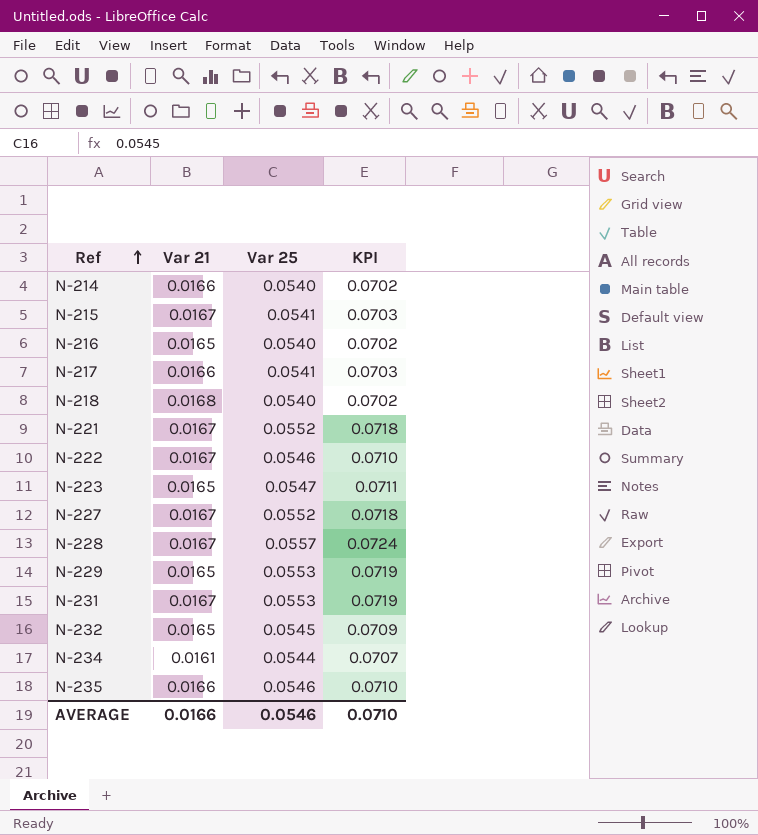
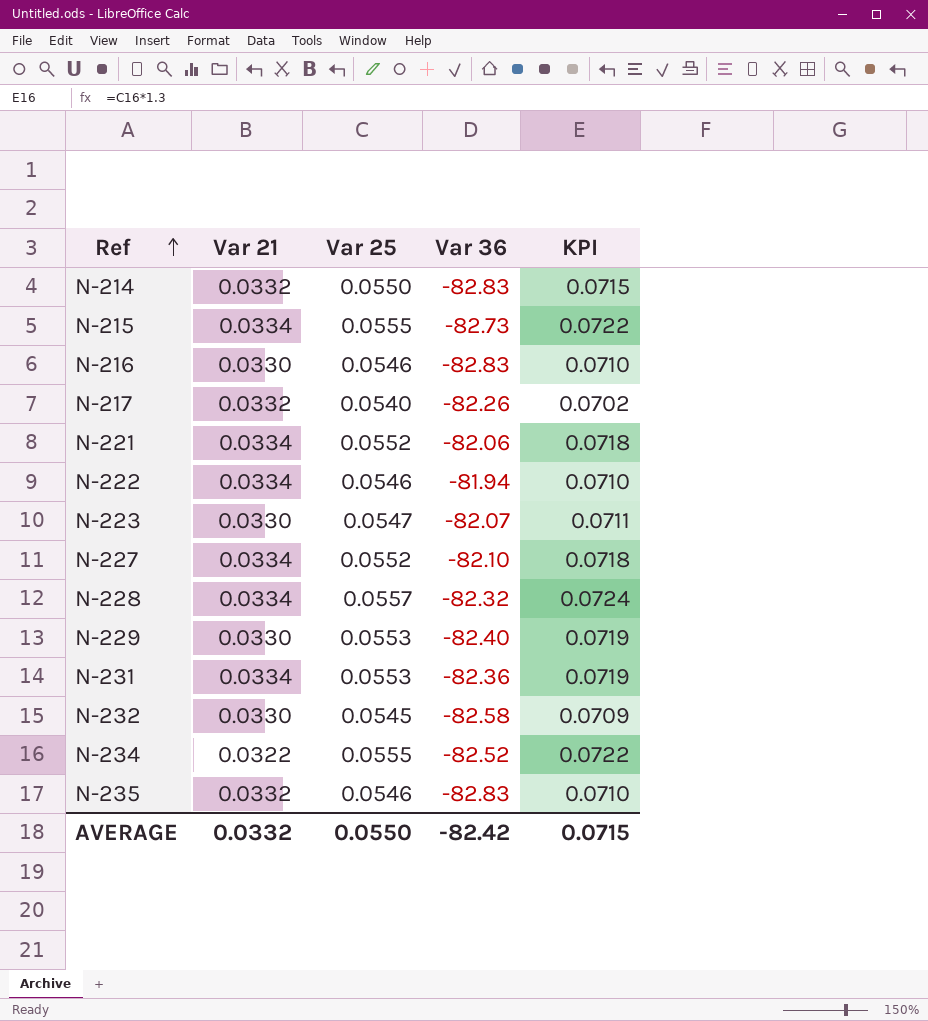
column Var 36 | position: none -> 4
row N-218: 0.0168 | 0.0540 | 0.0702 -> none
N-214 | Var 21: 0.0166 -> 0.0332
N-214 | Var 25: 0.0540 -> 0.0550
N-214 | KPI: 0.0702 -> 0.0715
N-215 | Var 21: 0.0167 -> 0.0334
N-215 | Var 25: 0.0541 -> 0.0555
N-215 | KPI: 0.0703 -> 0.0722
N-216 | Var 21: 0.0165 -> 0.0330
N-216 | Var 25: 0.0540 -> 0.0546
N-216 | KPI: 0.0702 -> 0.0710
N-217 | Var 21: 0.0166 -> 0.0332
N-217 | Var 25: 0.0541 -> 0.0540
N-217 | KPI: 0.0703 -> 0.0702
N-221 | Var 21: 0.0167 -> 0.0334
N-222 | Var 21: 0.0167 -> 0.0334
N-223 | Var 21: 0.0165 -> 0.0330
N-227 | Var 21: 0.0167 -> 0.0334
N-228 | Var 21: 0.0167 -> 0.0334
N-229 | Var 21: 0.0165 -> 0.0330
N-231 | Var 21: 0.0167 -> 0.0334
N-232 | Var 21: 0.0165 -> 0.0330
N-234 | Var 21: 0.0161 -> 0.0322
N-234 | Var 25: 0.0544 -> 0.0555
N-234 | KPI: 0.0707 -> 0.0722
N-235 | Var 21: 0.0166 -> 0.0332
AVERAGE | Var 21: 0.0166 -> 0.0332
AVERAGE | Var 25: 0.0546 -> 0.0550
AVERAGE | KPI: 0.0710 -> 0.0715

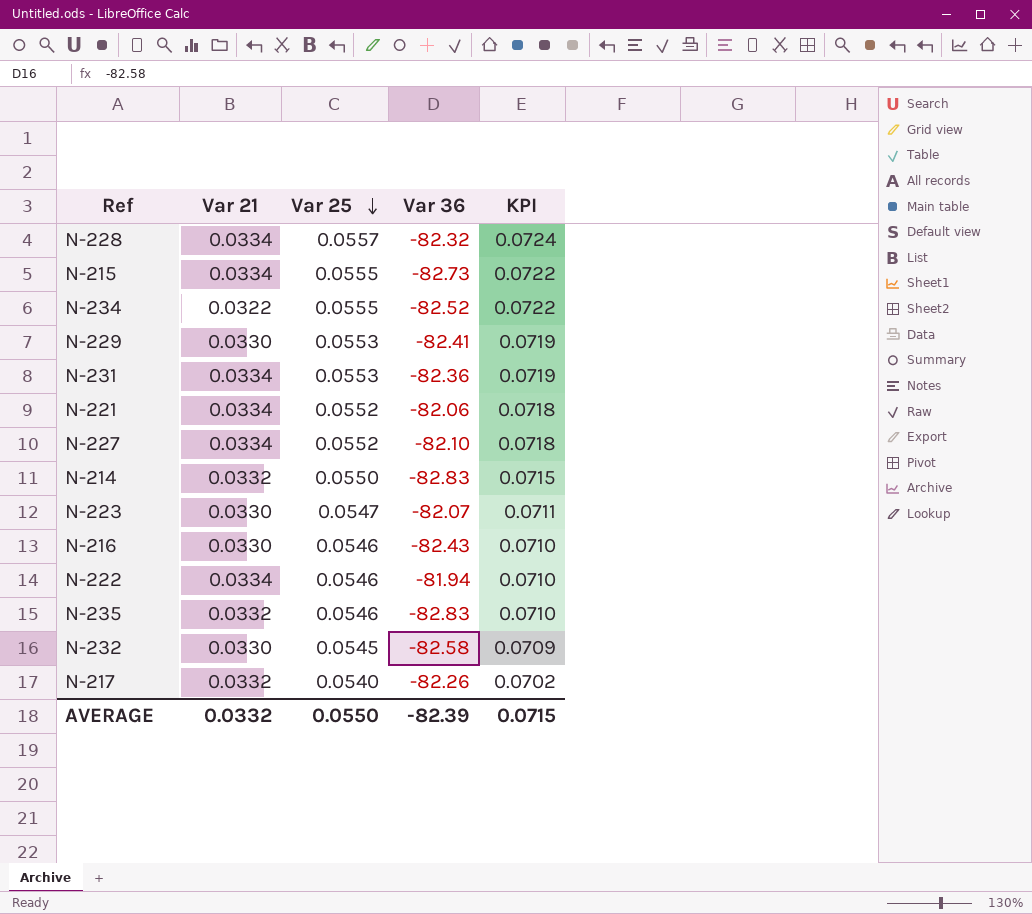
row order: Ref ascending -> Var 25 descending
N-229 | Var 36: -82.40 -> -82.41
N-216 | Var 36: -82.83 -> -82.43
AVERAGE | Var 36: -82.42 -> -82.39

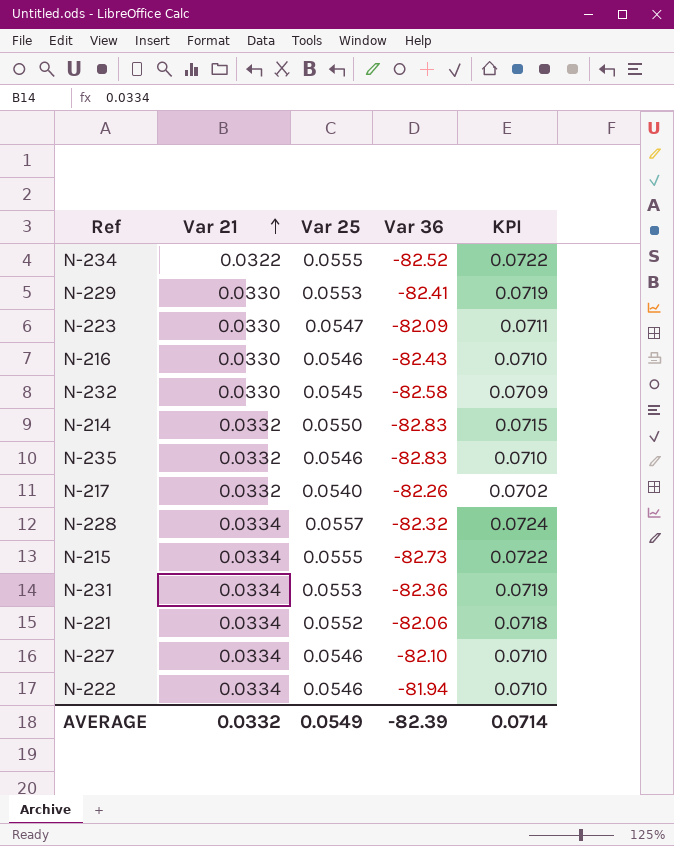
row order: Var 25 descending -> Var 21 ascending
N-223 | Var 36: -82.07 -> -82.09
N-227 | Var 25: 0.0552 -> 0.0546
N-227 | KPI: 0.0718 -> 0.0710
AVERAGE | Var 25: 0.0550 -> 0.0549
AVERAGE | KPI: 0.0715 -> 0.0714

